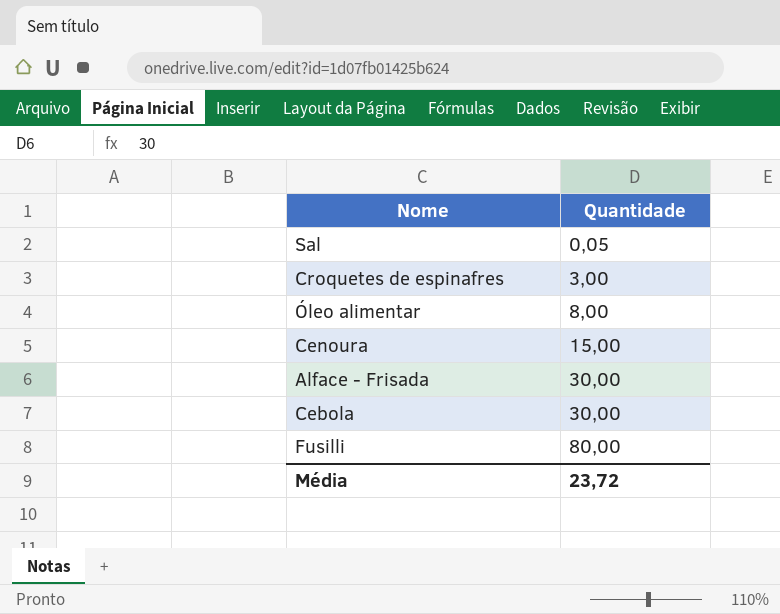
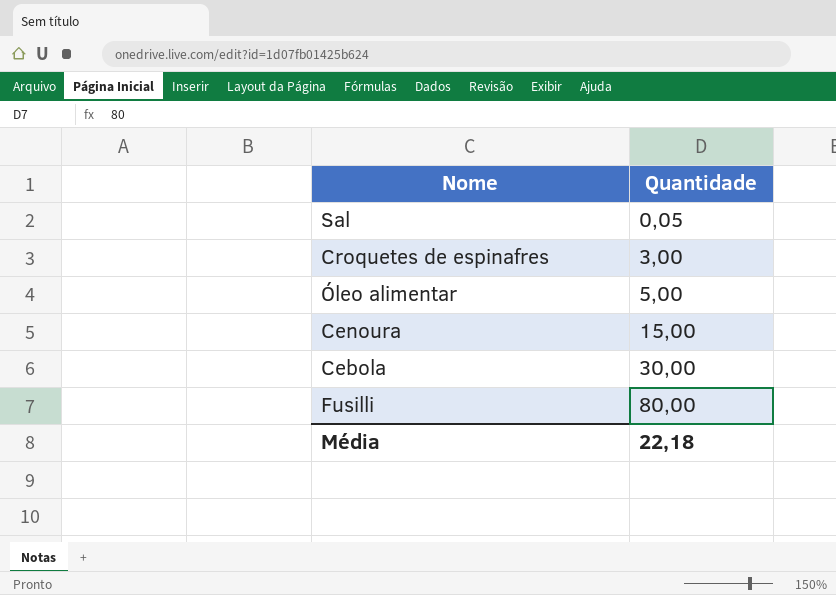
row Alface - Frisada: 30,00 -> none
Óleo alimentar | Quantidade: 8,00 -> 5,00
Média | Quantidade: 23,72 -> 22,18

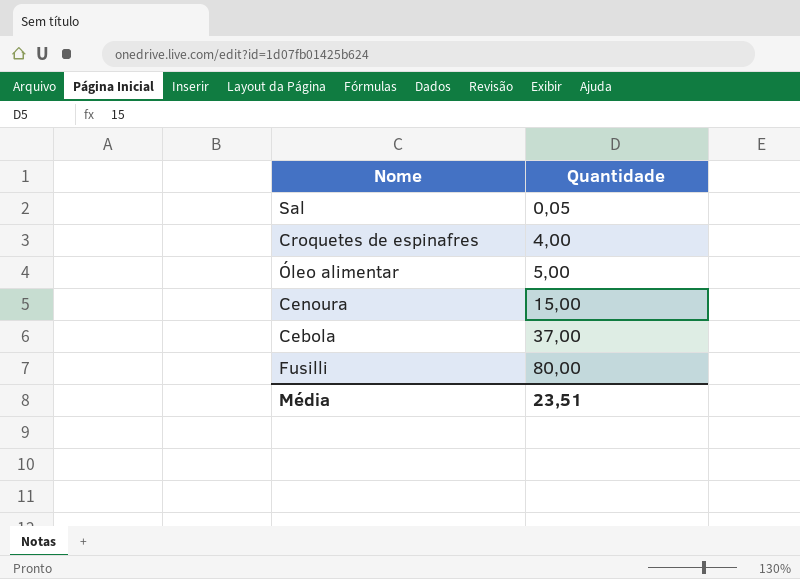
Croquetes de espinafres | Quantidade: 3,00 -> 4,00
Cebola | Quantidade: 30,00 -> 37,00
Média | Quantidade: 22,18 -> 23,51

